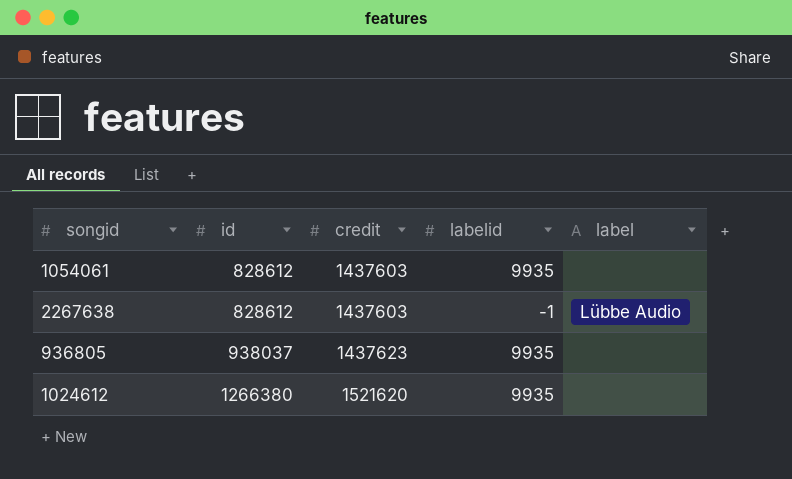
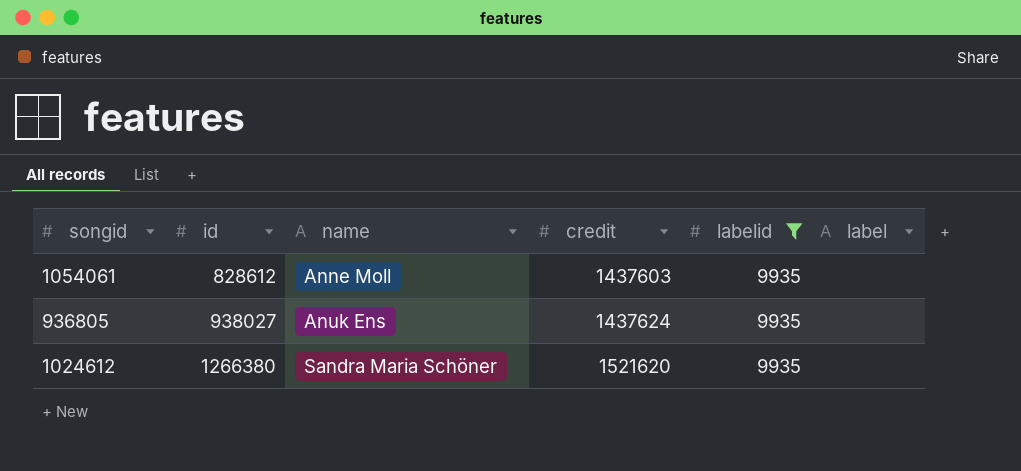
filter: none -> labelid = 9935
column name | position: none -> 3
936805 | id: 938037 -> 938027
936805 | credit: 1437623 -> 1437624

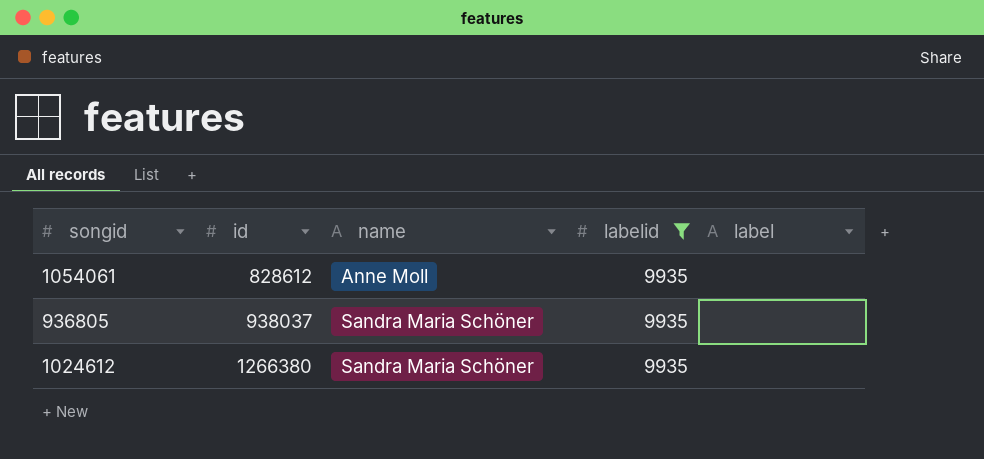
column credit | position: 4 -> none
936805 | id: 938027 -> 938037
936805 | name: Anuk Ens -> Sandra Maria Schöner

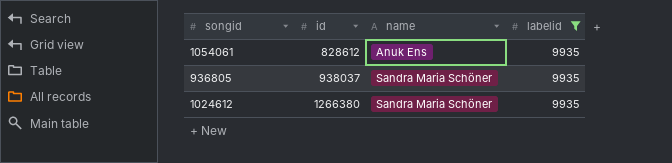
column label | position: 5 -> none
1054061 | name: Anne Moll -> Anuk Ens

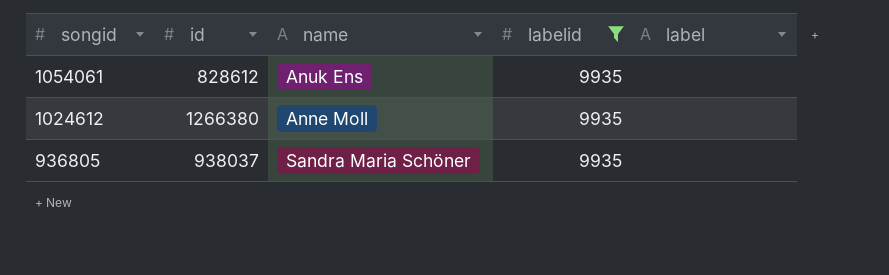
row order: id ascending -> songid descending
column label | position: none -> 5
1024612 | name: Sandra Maria Schöner -> Anne Moll

